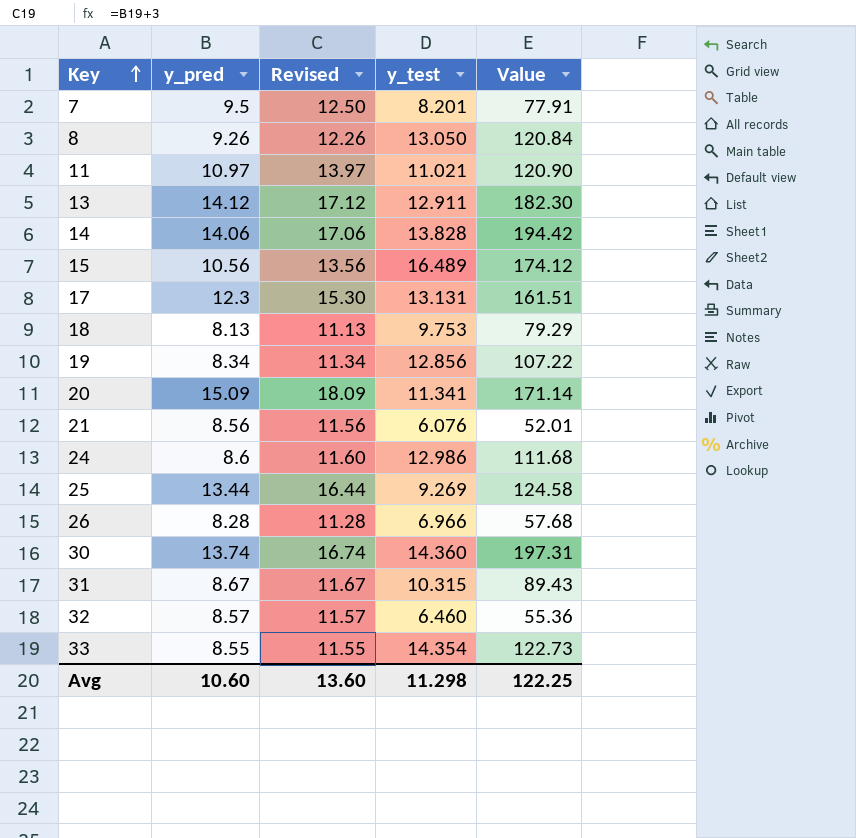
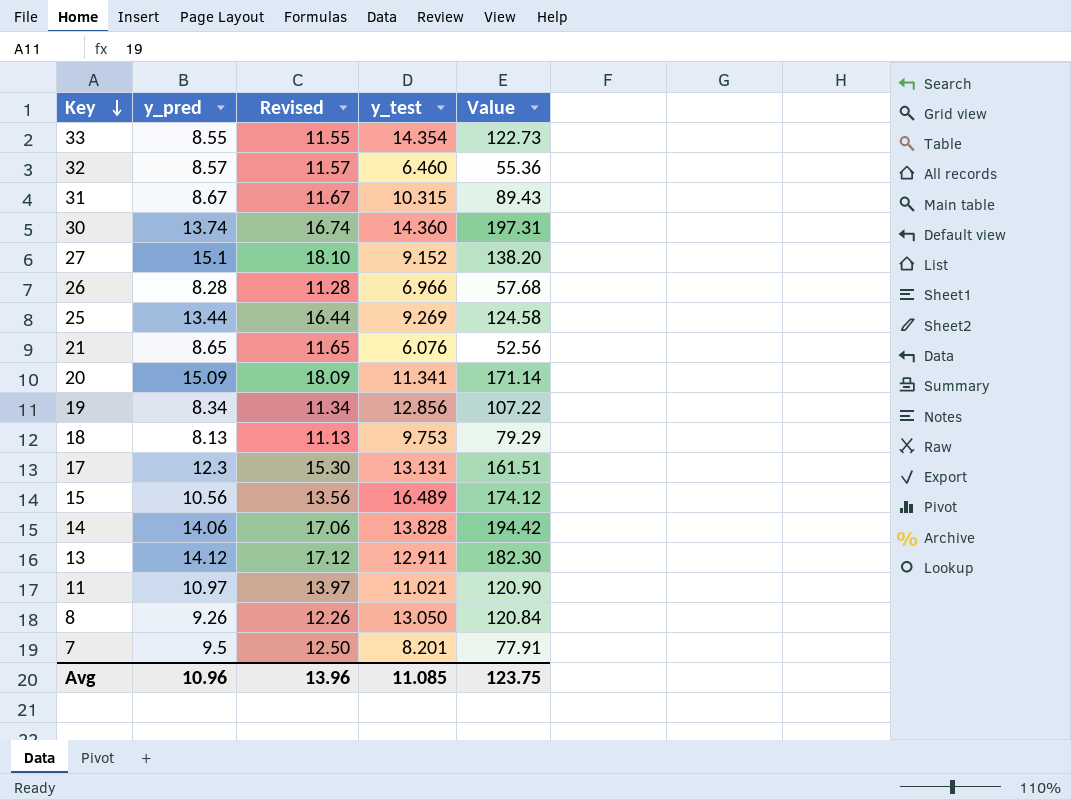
row order: Key ascending -> Key descending
row 24: 8.6 | 11.60 | 12.986 | 111.68 -> none
row 27: none -> 15.1 | 18.10 | 9.152 | 138.20
21 | y_pred: 8.56 -> 8.65
21 | Revised: 11.56 -> 11.65
21 | Value: 52.01 -> 52.56
Avg | y_pred: 10.60 -> 10.96
Avg | Revised: 13.60 -> 13.96
Avg | y_test: 11.298 -> 11.085
Avg | Value: 122.25 -> 123.75

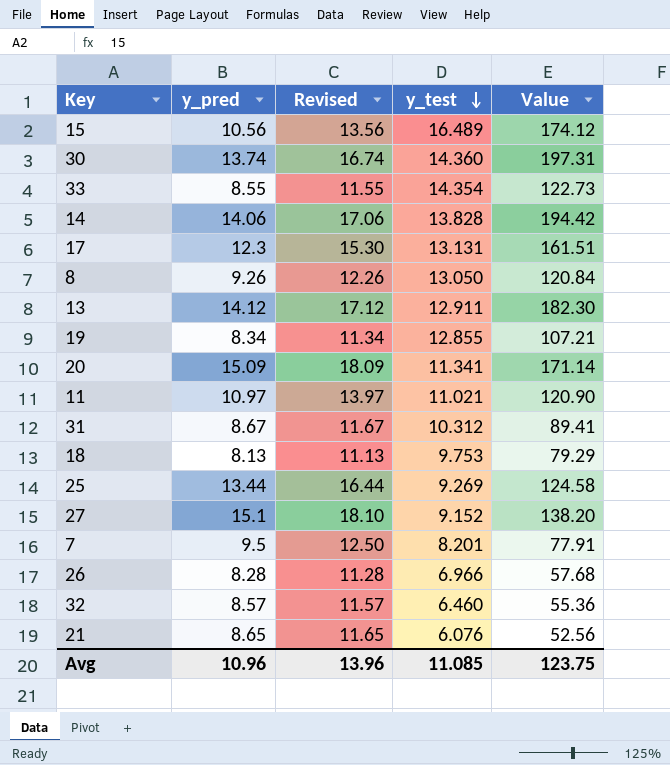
row order: Key descending -> y_test descending
19 | y_test: 12.856 -> 12.855
19 | Value: 107.22 -> 107.21
31 | y_test: 10.315 -> 10.312
31 | Value: 89.43 -> 89.41

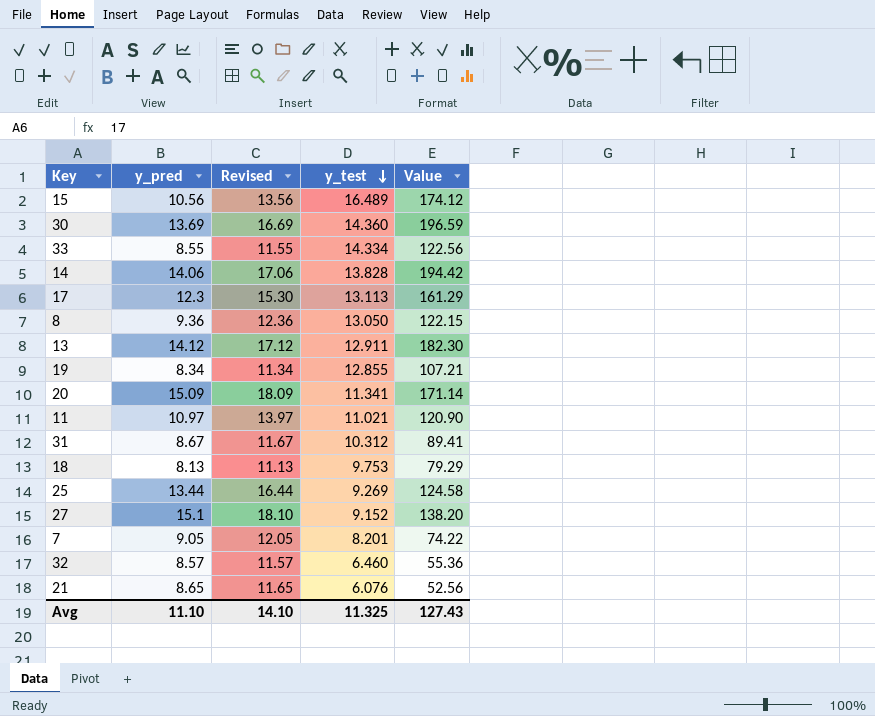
row 26: 8.28 | 11.28 | 6.966 | 57.68 -> none
30 | y_pred: 13.74 -> 13.69
30 | Revised: 16.74 -> 16.69
30 | Value: 197.31 -> 196.59
33 | y_test: 14.354 -> 14.334
33 | Value: 122.73 -> 122.56
17 | y_test: 13.131 -> 13.113
17 | Value: 161.51 -> 161.29
8 | y_pred: 9.26 -> 9.36
8 | Revised: 12.26 -> 12.36
8 | Value: 120.84 -> 122.15
7 | y_pred: 9.5 -> 9.05
7 | Revised: 12.50 -> 12.05
7 | Value: 77.91 -> 74.22
Avg | y_pred: 10.96 -> 11.10
Avg | Revised: 13.96 -> 14.10
Avg | y_test: 11.085 -> 11.325
Avg | Value: 123.75 -> 127.43

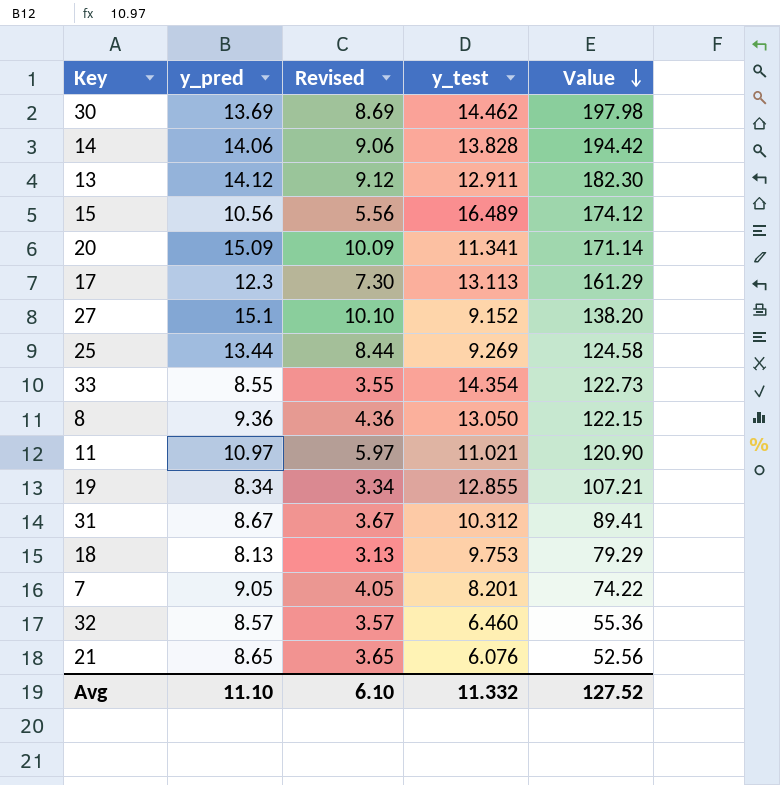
row order: y_test descending -> Value descending
column Revised | formula: [y_pred] + 3 -> [y_pred] - 5
30 | y_test: 14.360 -> 14.462
30 | Value: 196.59 -> 197.98
33 | y_test: 14.334 -> 14.354
33 | Value: 122.56 -> 122.73
Avg | Revised: 14.10 -> 6.10
Avg | y_test: 11.325 -> 11.332
Avg | Value: 127.43 -> 127.52

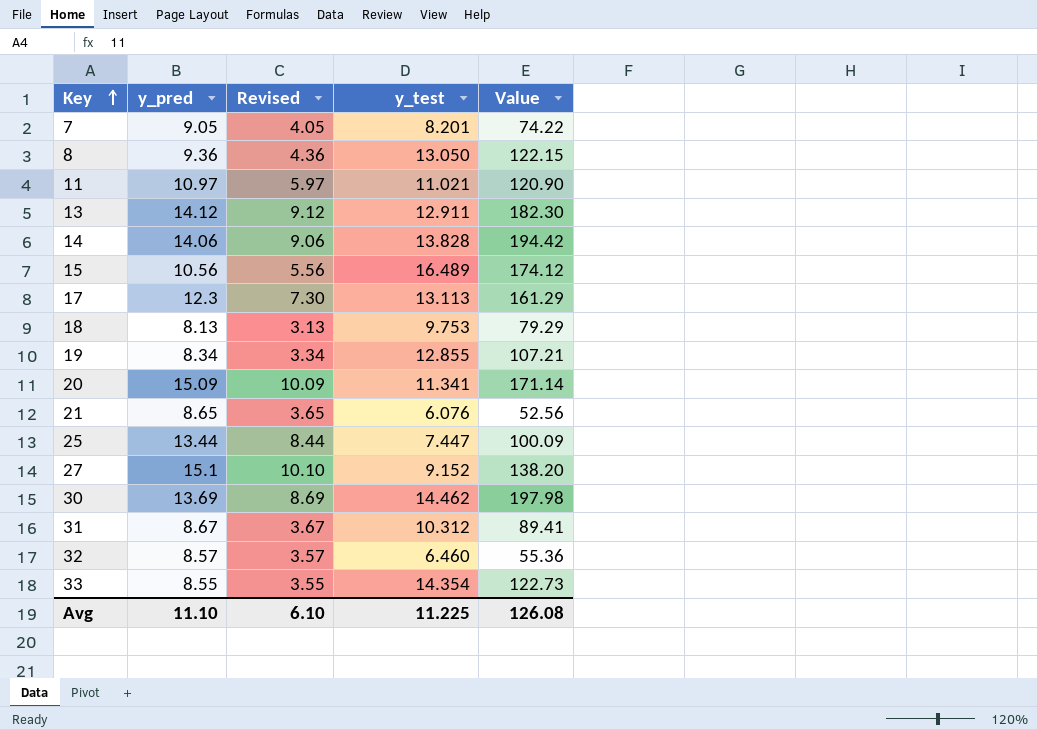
row order: Value descending -> Key ascending
25 | y_test: 9.269 -> 7.447
25 | Value: 124.58 -> 100.09
Avg | y_test: 11.332 -> 11.225
Avg | Value: 127.52 -> 126.08

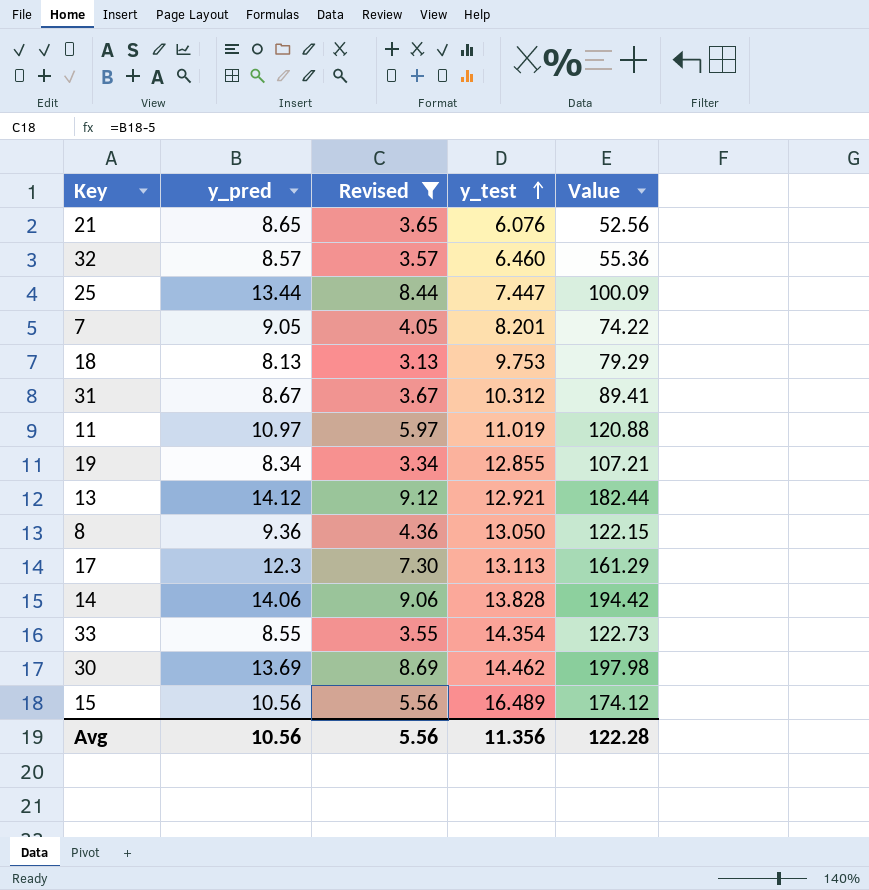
filter: none -> Revised <= 9.12
row order: Key ascending -> y_test ascending
11 | y_test: 11.021 -> 11.019
11 | Value: 120.90 -> 120.88
13 | y_test: 12.911 -> 12.921
13 | Value: 182.30 -> 182.44
Avg | y_pred: 11.10 -> 10.56
Avg | Revised: 6.10 -> 5.56
Avg | y_test: 11.225 -> 11.356
Avg | Value: 126.08 -> 122.28

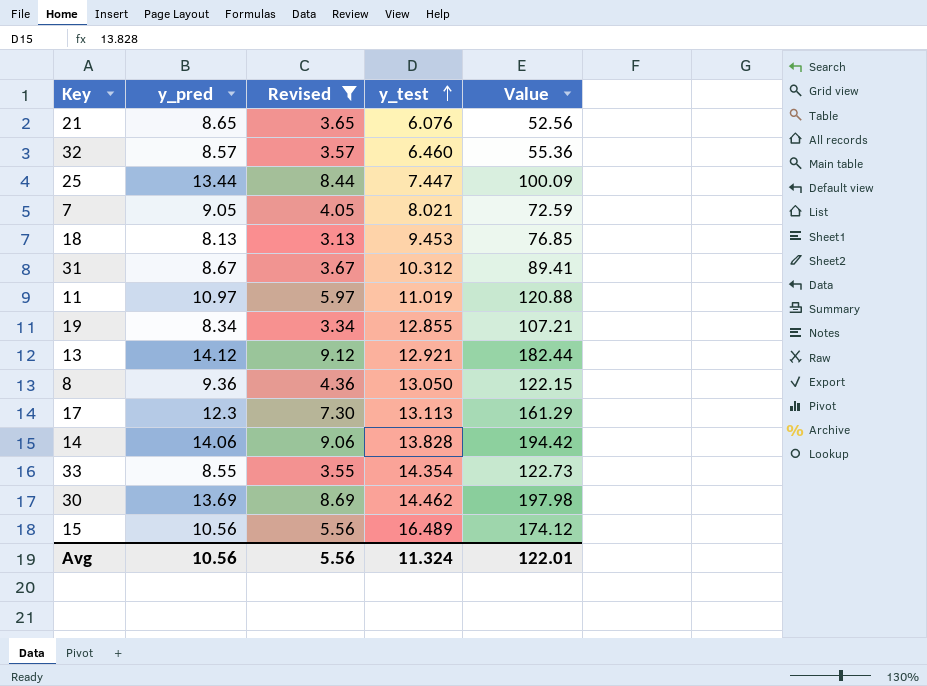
7 | y_test: 8.201 -> 8.021
7 | Value: 74.22 -> 72.59
18 | y_test: 9.753 -> 9.453
18 | Value: 79.29 -> 76.85
Avg | y_test: 11.356 -> 11.324
Avg | Value: 122.28 -> 122.01

